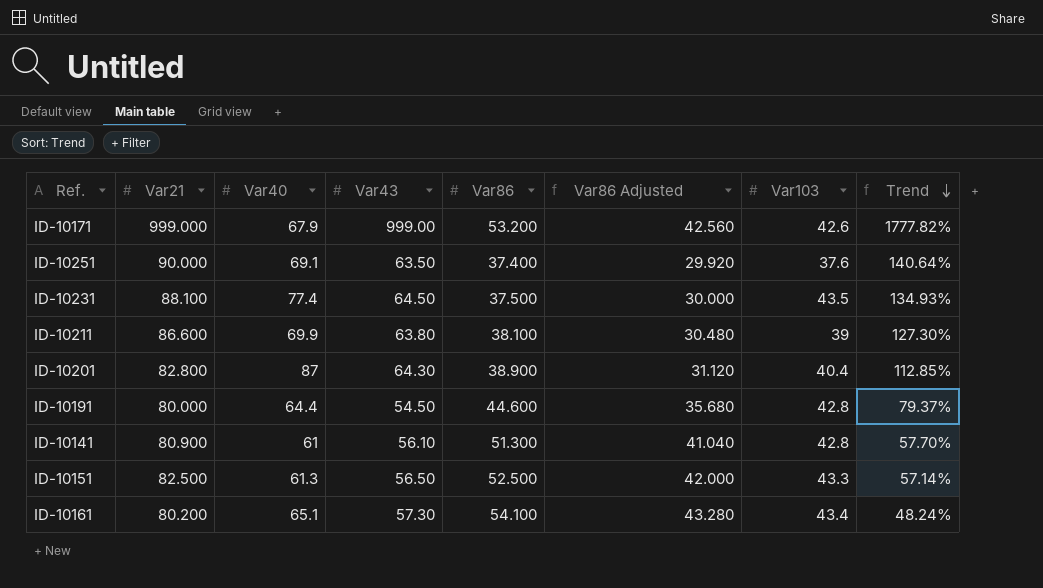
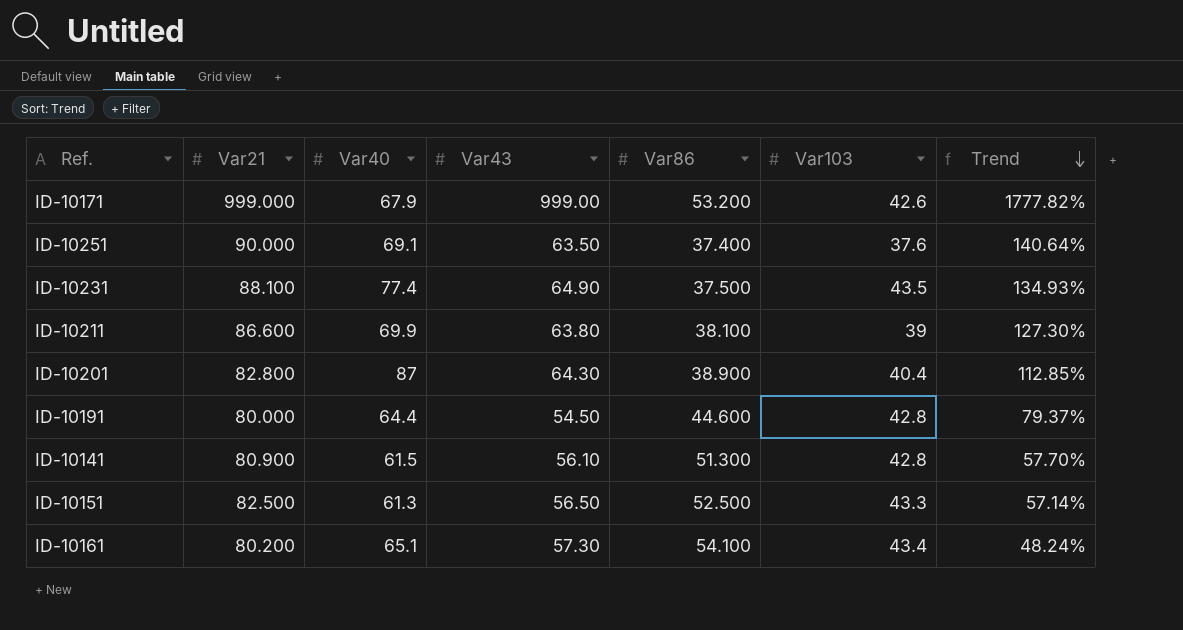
column Var86 Adjusted | formula: [Var86] * 0.8 -> none
ID-10231 | Var43: 64.50 -> 64.90
ID-10141 | Var40: 61 -> 61.5

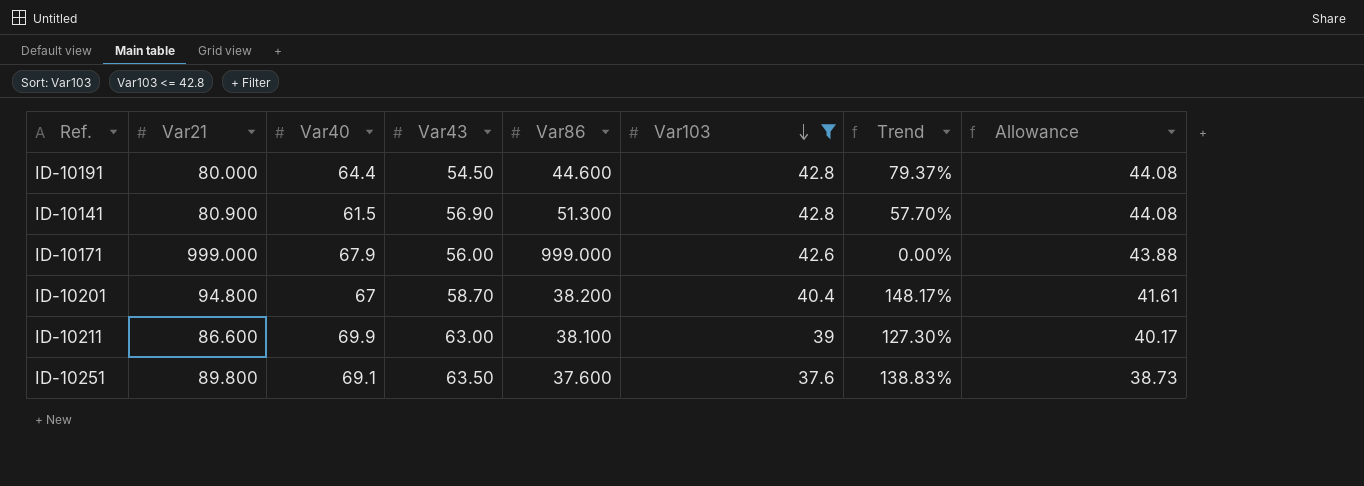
filter: none -> Var103 <= 42.8
row order: Trend descending -> Var103 descending
column Allowance | formula: none -> [Var103] * 1.03
ID-10141 | Var43: 56.10 -> 56.90
ID-10171 | Var43: 999.00 -> 56.00
ID-10171 | Var86: 53.200 -> 999.000
ID-10171 | Trend: 1777.82% -> 0.00%
ID-10201 | Var21: 82.800 -> 94.800
ID-10201 | Var40: 87 -> 67
ID-10201 | Var43: 64.30 -> 58.70
ID-10201 | Var86: 38.900 -> 38.200
ID-10201 | Trend: 112.85% -> 148.17%
ID-10211 | Var43: 63.80 -> 63.00
ID-10251 | Var21: 90.000 -> 89.800
ID-10251 | Var86: 37.400 -> 37.600
ID-10251 | Trend: 140.64% -> 138.83%

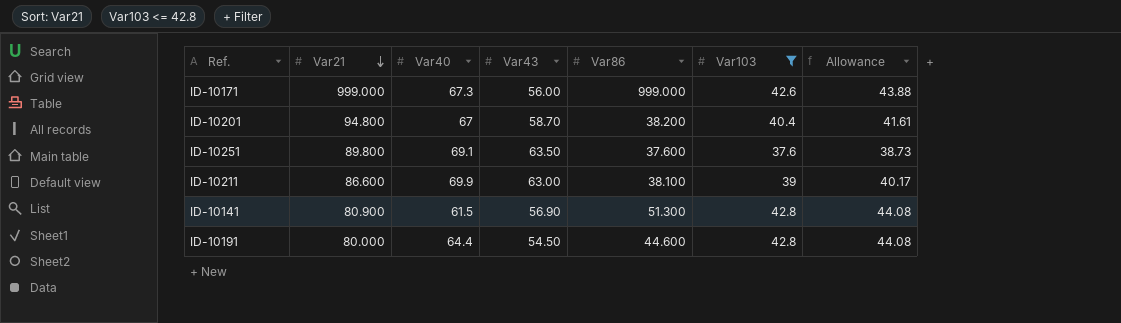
row order: Var103 descending -> Var21 descending
column Trend | formula: ([Var21] - [Var86]) / [Var86] -> none
ID-10171 | Var40: 67.9 -> 67.3

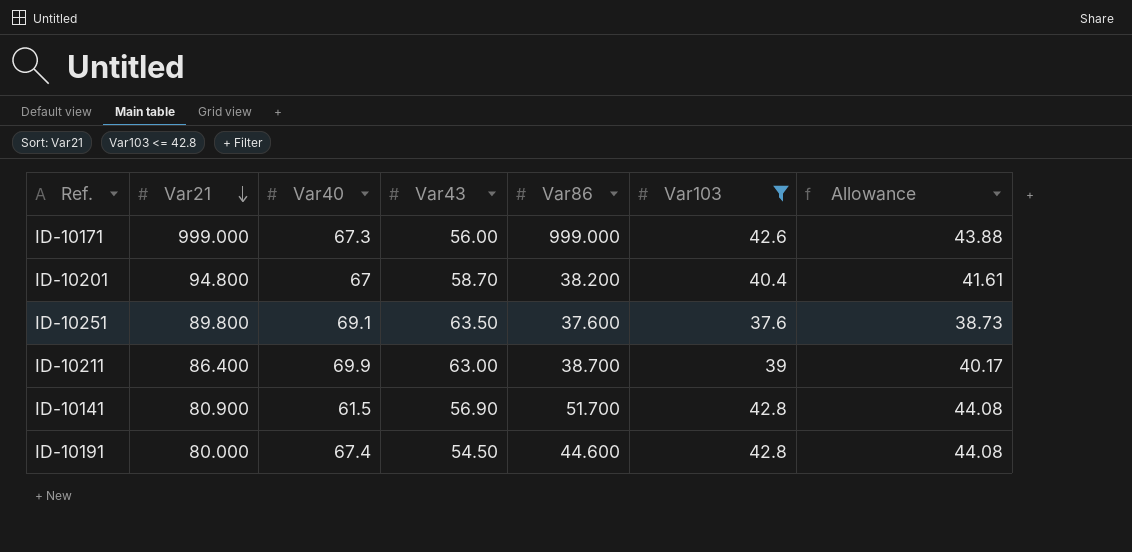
ID-10211 | Var21: 86.600 -> 86.400
ID-10211 | Var86: 38.100 -> 38.700
ID-10141 | Var86: 51.300 -> 51.700
ID-10191 | Var40: 64.4 -> 67.4

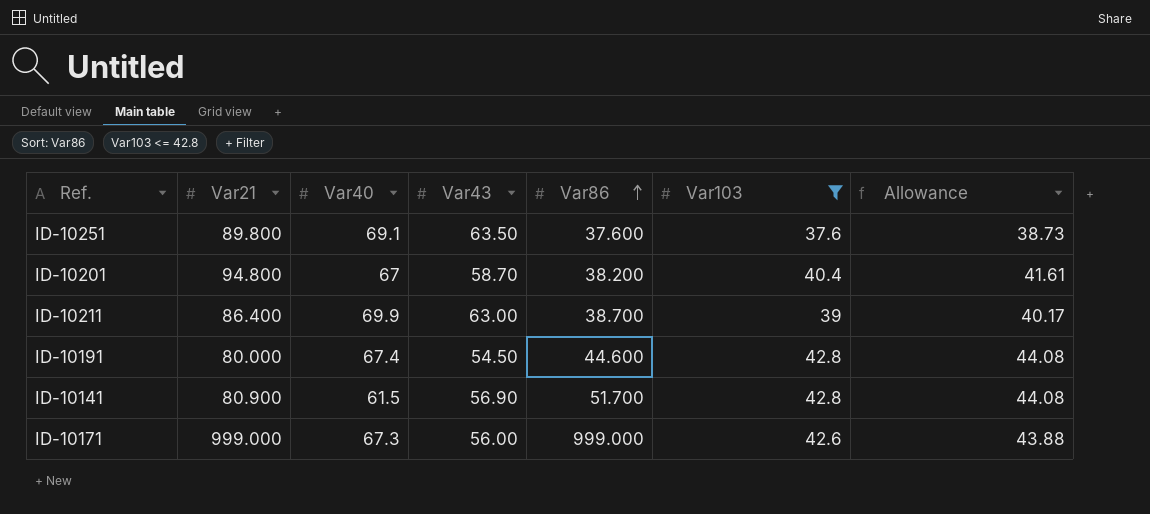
row order: Var21 descending -> Var86 ascending

